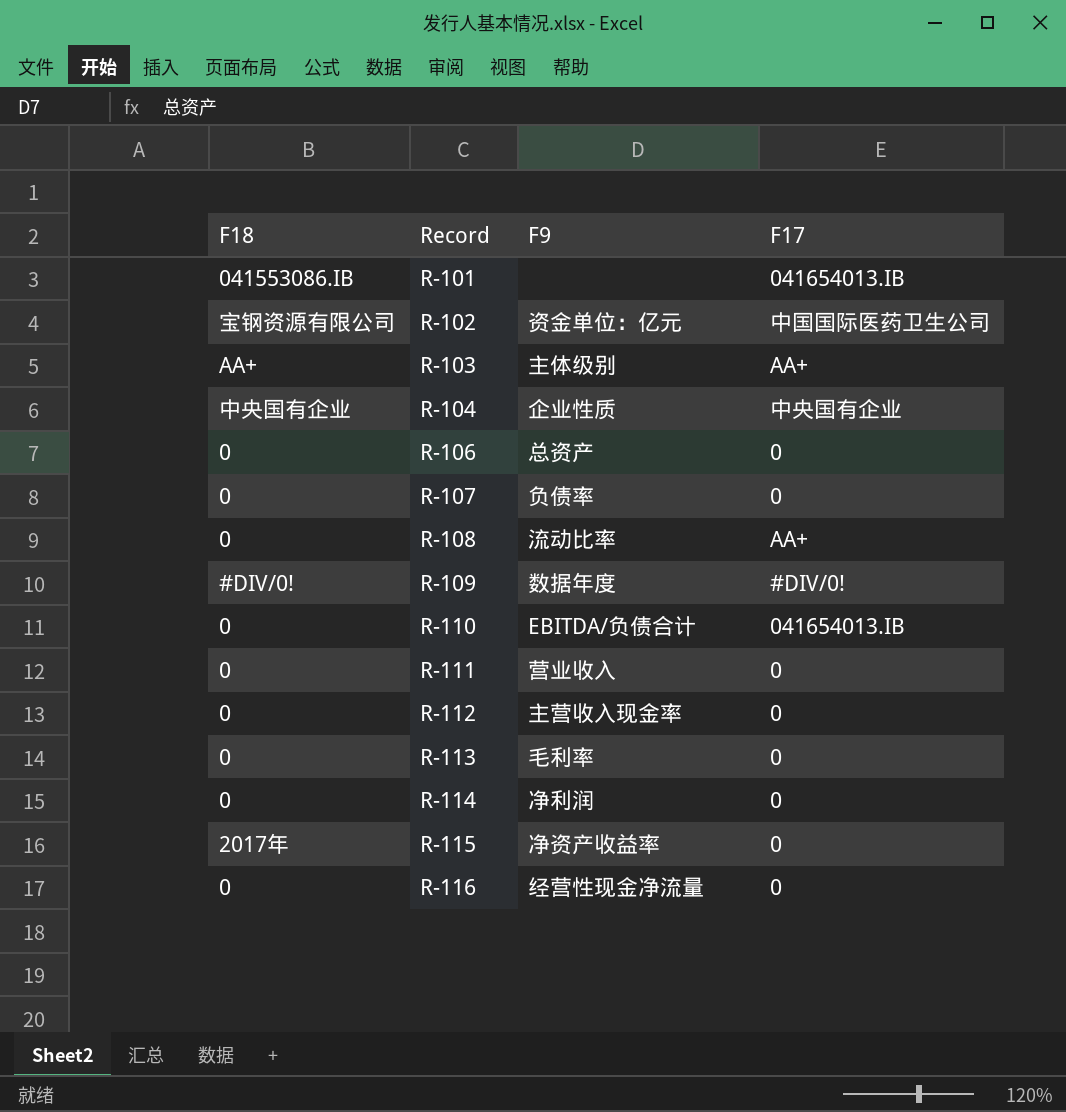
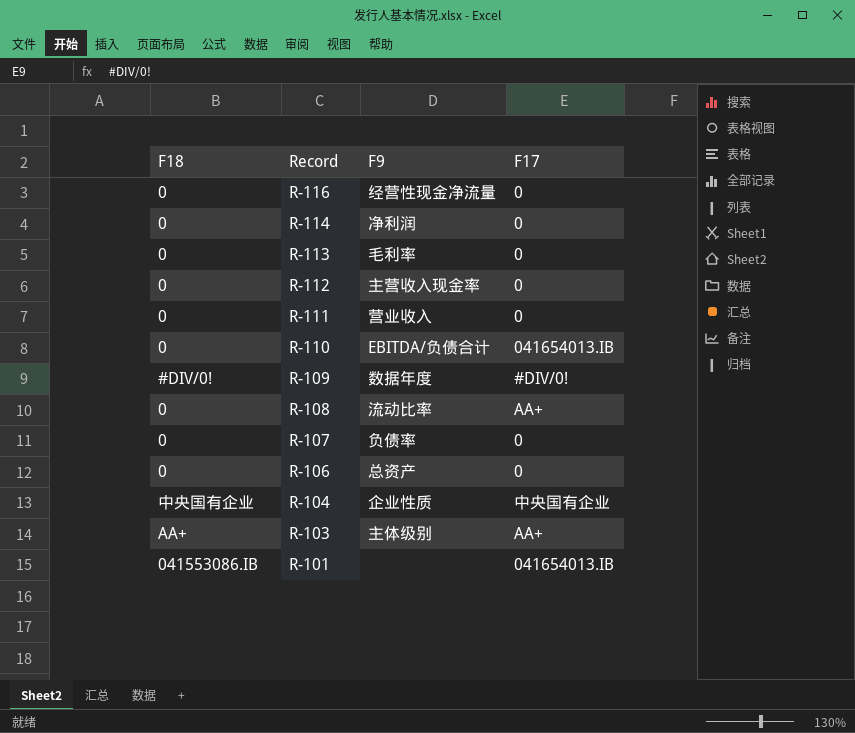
row order: Record ascending -> Record descending
row R-102: 宝钢资源有限公司 | 资金单位：亿元 | 中国国际医药卫生公司 -> none
row R-115: 2017年 | 净资产收益率 | 0 -> none

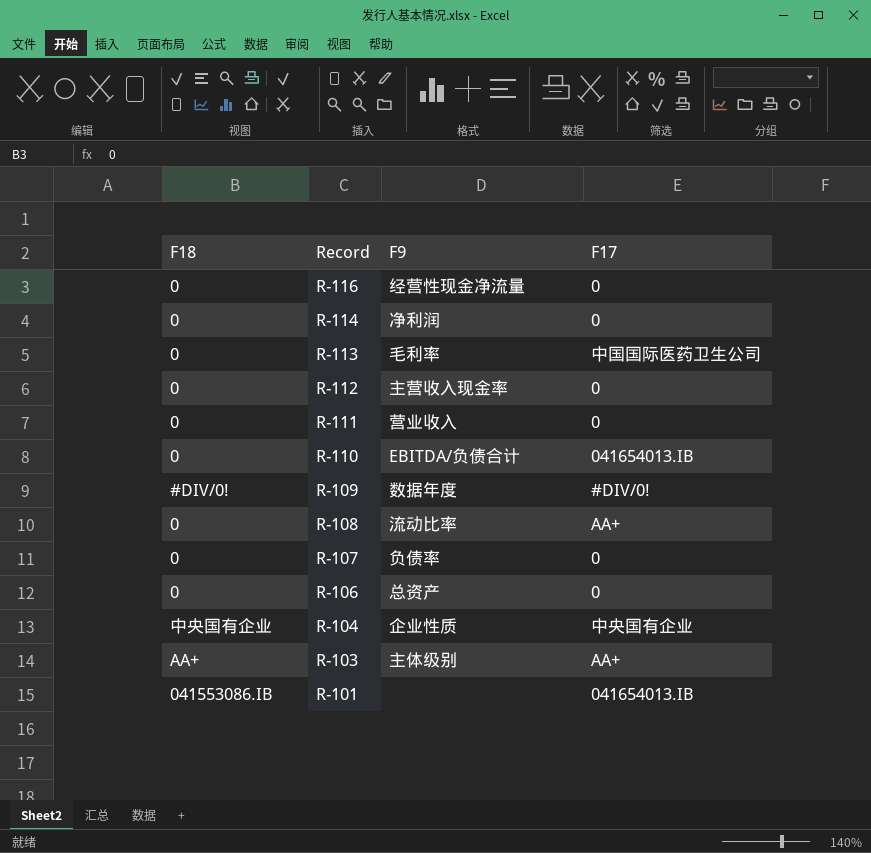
R-113 | F17: 0 -> 中国国际医药卫生公司

